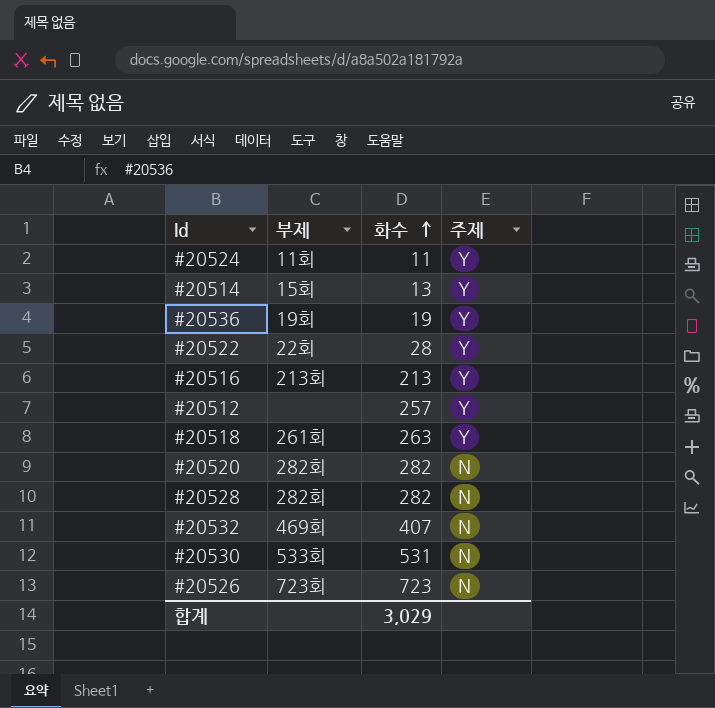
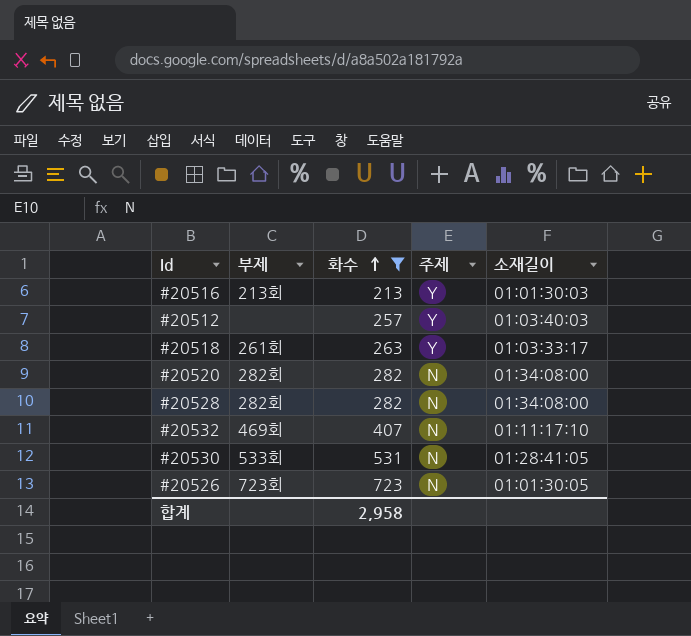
filter: none -> 화수 >= 213
column 소재길이 | position: none -> 5
합계 | 화수: 3,029 -> 2,958

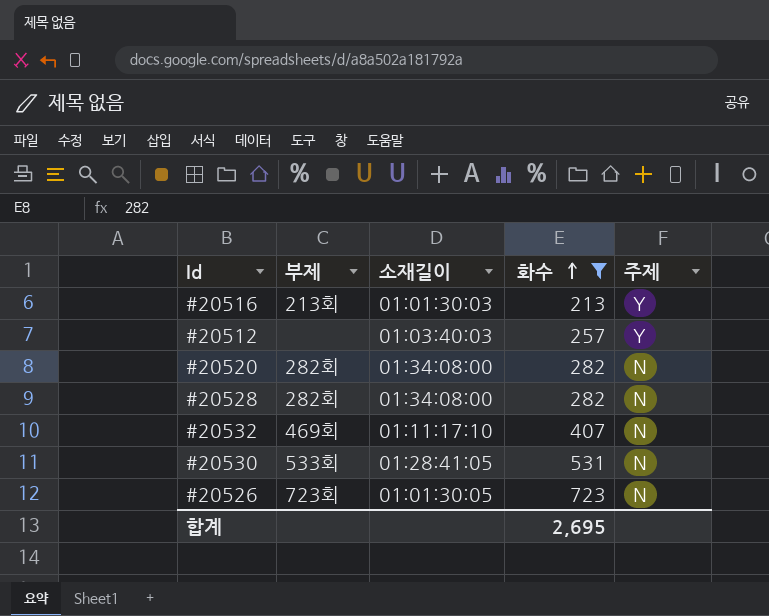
column 소재길이 | position: 5 -> 3
row #20518: 261회 | 263 | Y | 01:03:33:17 -> none
합계 | 화수: 2,958 -> 2,695

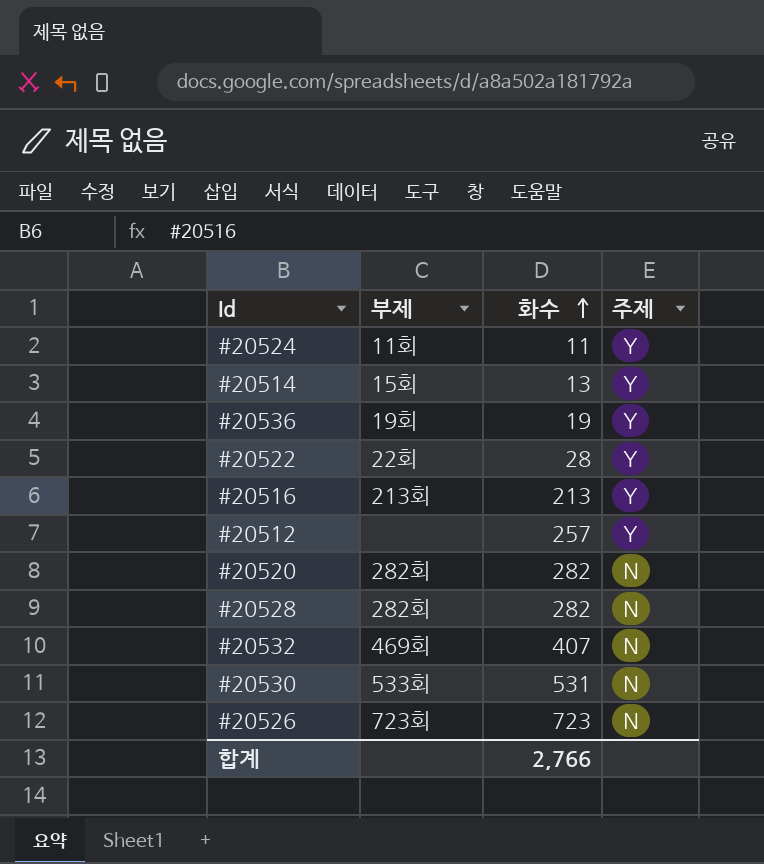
filter: 화수 >= 213 -> none
column 소재길이 | position: 3 -> none
합계 | 화수: 2,695 -> 2,766

